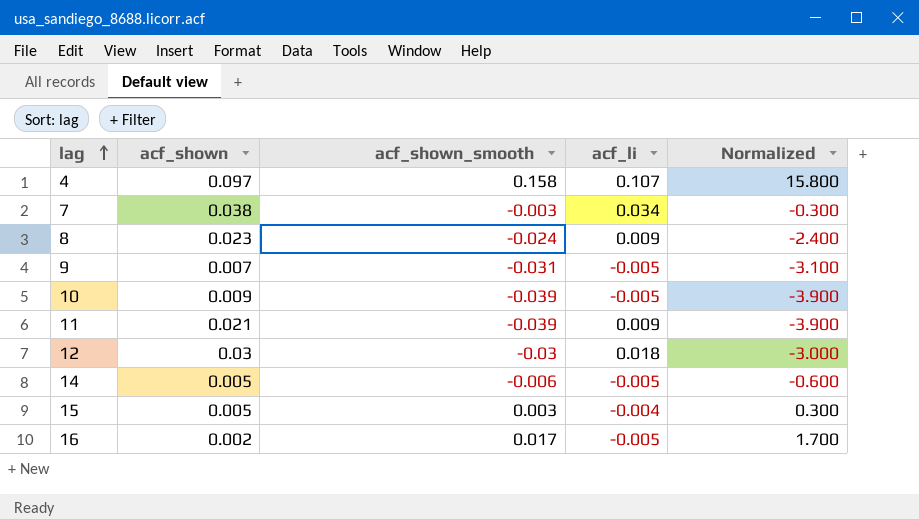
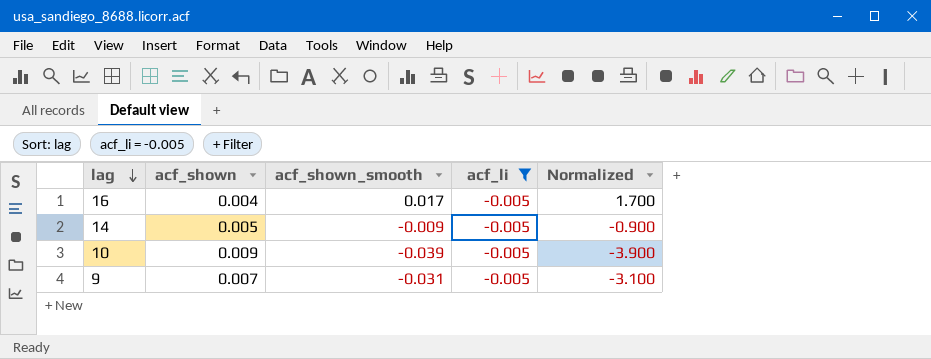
filter: none -> acf_li = -0.005
row order: lag ascending -> lag descending
16 | acf_shown: 0.002 -> 0.004
14 | acf_shown_smooth: -0.006 -> -0.009
14 | Normalized: -0.600 -> -0.900

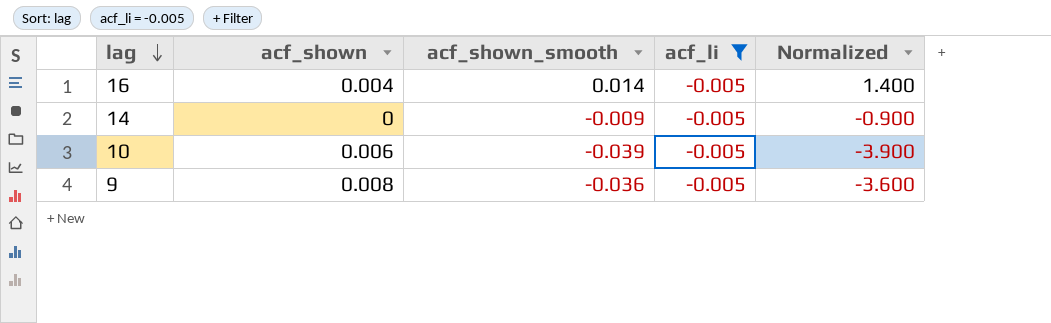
16 | acf_shown_smooth: 0.017 -> 0.014
16 | Normalized: 1.700 -> 1.400
14 | acf_shown: 0.005 -> 0
10 | acf_shown: 0.009 -> 0.006
9 | acf_shown: 0.007 -> 0.008
9 | acf_shown_smooth: -0.031 -> -0.036
9 | Normalized: -3.100 -> -3.600

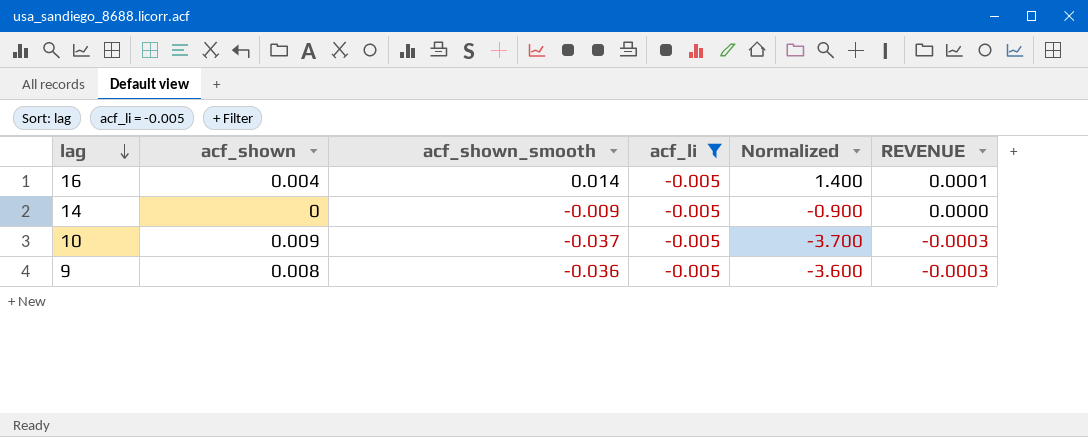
column REVENUE | formula: none -> [acf_shown] * [acf_shown_smooth]
10 | acf_shown: 0.006 -> 0.009
10 | acf_shown_smooth: -0.039 -> -0.037
10 | Normalized: -3.900 -> -3.700

